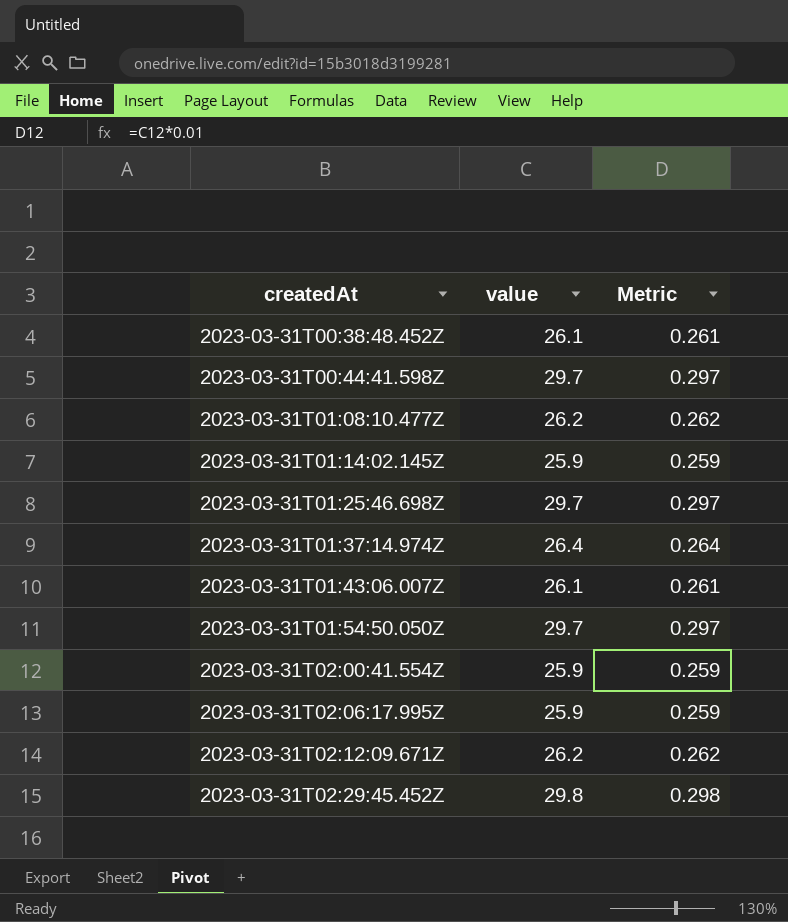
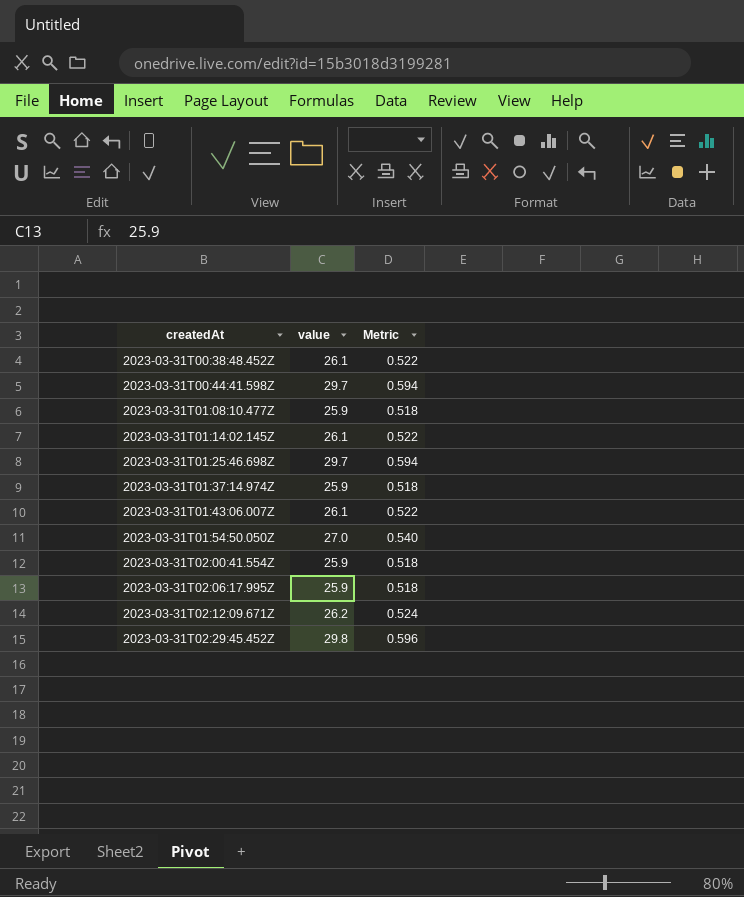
column Metric | formula: [value] * 0.01 -> [value] * 0.02
2023-03-31T01:08:10.477Z | value: 26.2 -> 25.9
2023-03-31T01:14:02.145Z | value: 25.9 -> 26.1
2023-03-31T01:37:14.974Z | value: 26.4 -> 25.9
2023-03-31T01:54:50.050Z | value: 29.7 -> 27.0

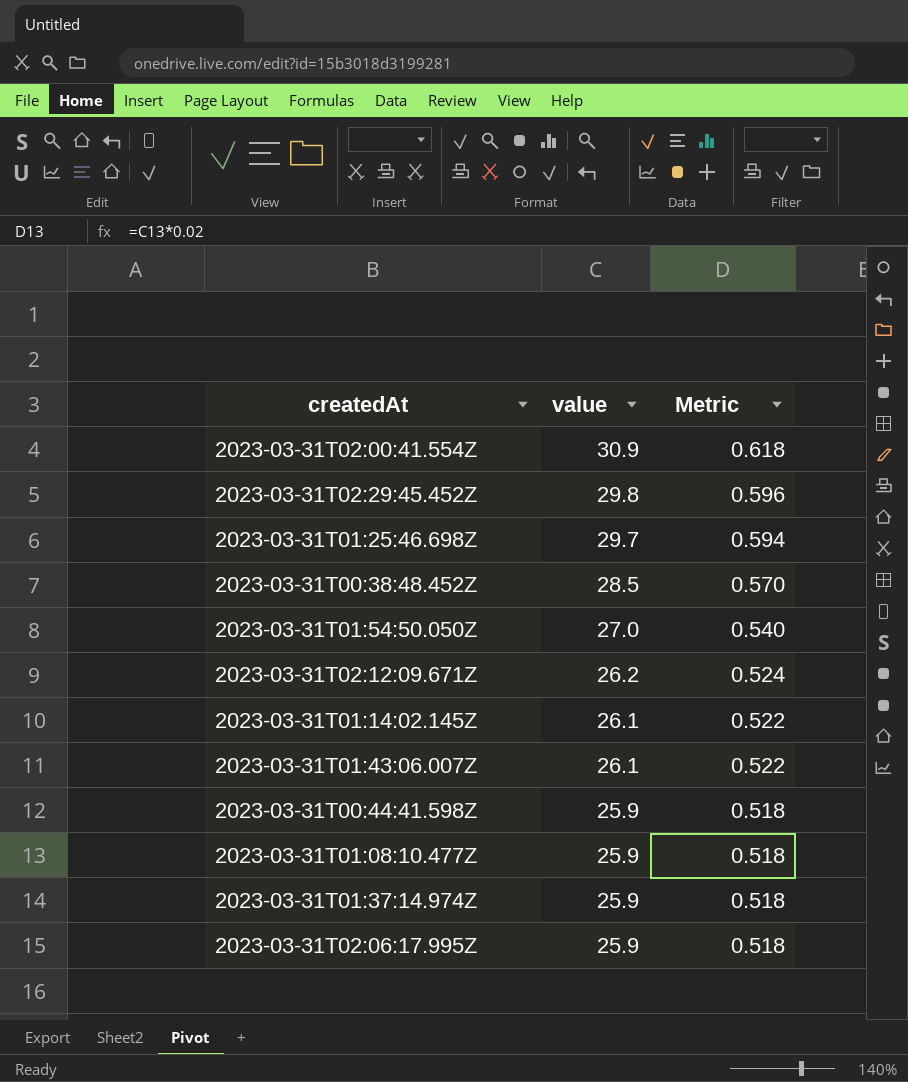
row order: createdAt ascending -> value descending
2023-03-31T02:00:41.554Z | value: 25.9 -> 30.9
2023-03-31T02:00:41.554Z | Metric: 0.518 -> 0.618
2023-03-31T00:38:48.452Z | value: 26.1 -> 28.5
2023-03-31T00:38:48.452Z | Metric: 0.522 -> 0.570
2023-03-31T00:44:41.598Z | value: 29.7 -> 25.9
2023-03-31T00:44:41.598Z | Metric: 0.594 -> 0.518

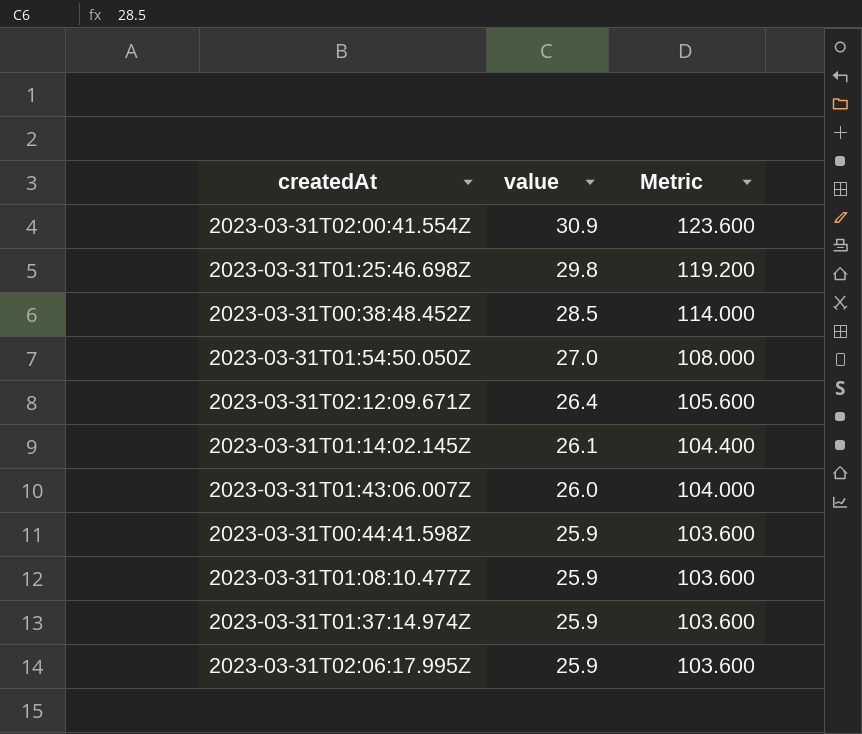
column Metric | formula: [value] * 0.02 -> [value] * 4
row 2023-03-31T02:29:45.452Z: 29.8 | 0.596 -> none
2023-03-31T01:25:46.698Z | value: 29.7 -> 29.8
2023-03-31T02:12:09.671Z | value: 26.2 -> 26.4
2023-03-31T01:43:06.007Z | value: 26.1 -> 26.0

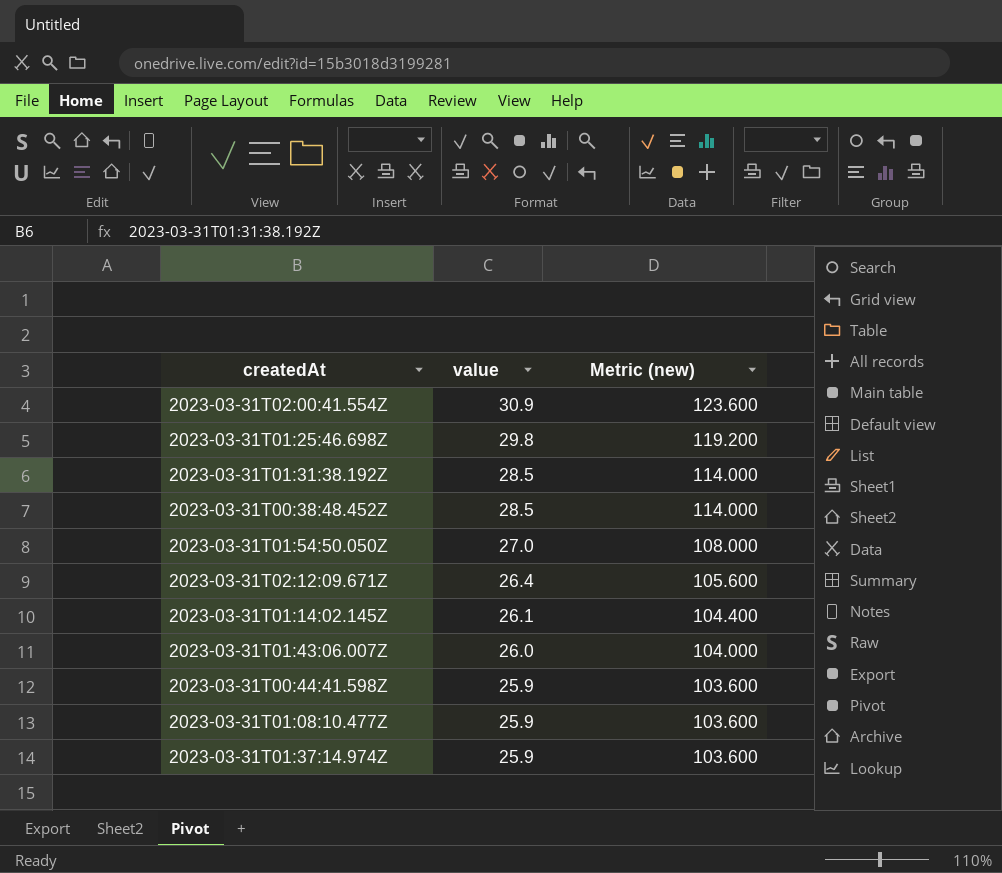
column name: Metric -> Metric (new)
row 2023-03-31T02:06:17.995Z: 25.9 | 103.600 -> none
row 2023-03-31T01:31:38.192Z: none -> 28.5 | 114.000

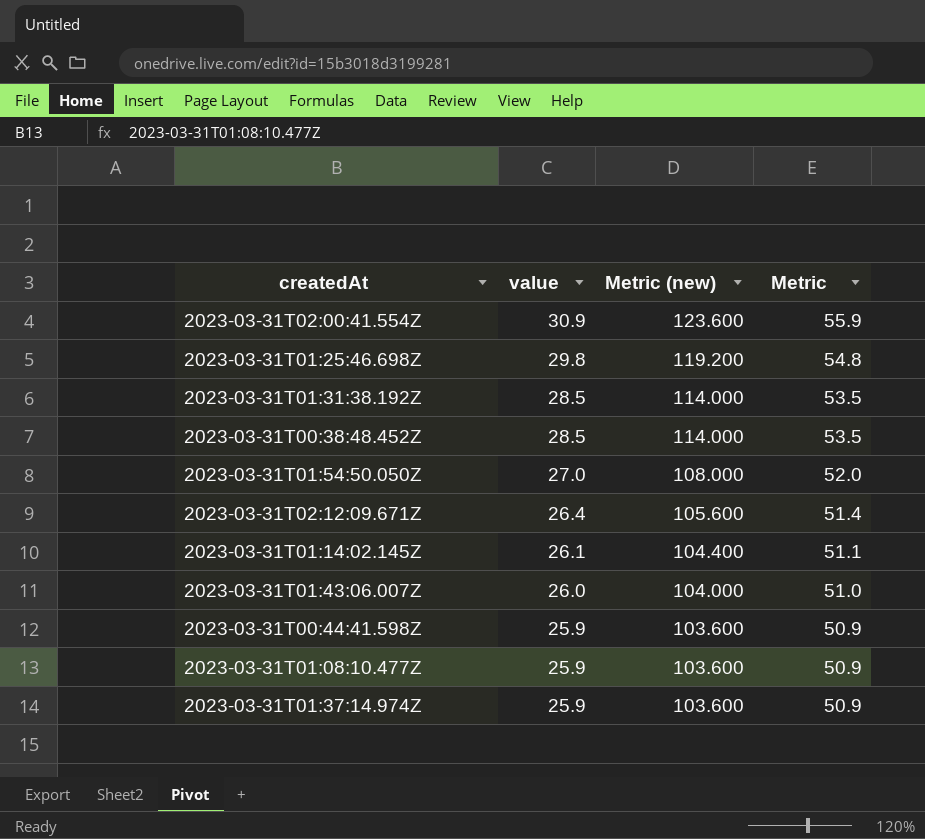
column Metric | formula: none -> [value] + 25

